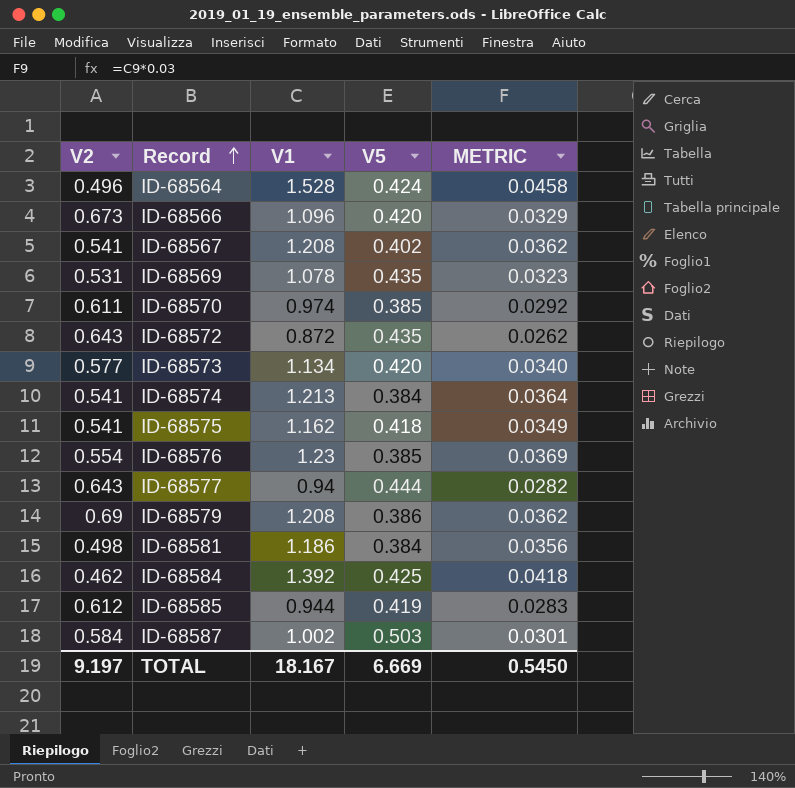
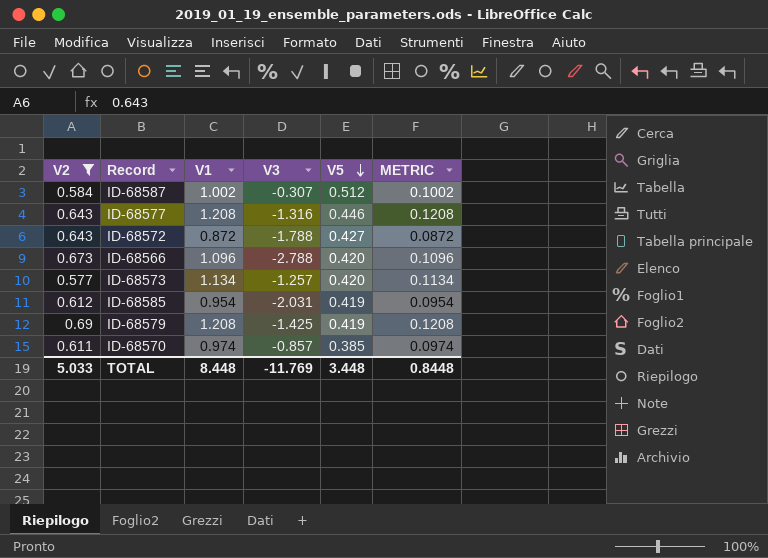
filter: none -> V2 >= 0.577
row order: Record ascending -> V5 descending
column V3 | position: none -> 4
column METRIC | formula: [V1] * 0.03 -> [V1] * 0.1
ID-68587 | V5: 0.503 -> 0.512
ID-68577 | V1: 0.94 -> 1.208
ID-68577 | V5: 0.444 -> 0.446
ID-68572 | V5: 0.435 -> 0.427
ID-68585 | V1: 0.944 -> 0.954
ID-68579 | V5: 0.386 -> 0.419
TOTAL | V2: 9.197 -> 5.033
TOTAL | V1: 18.167 -> 8.448
TOTAL | V5: 6.669 -> 3.448
TOTAL | METRIC: 0.5450 -> 0.8448

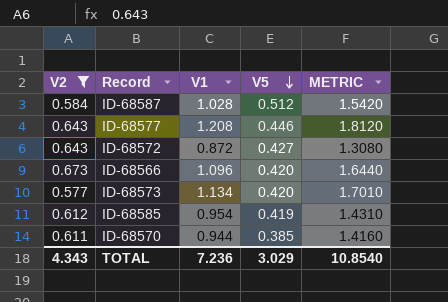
column V3 | position: 4 -> none
column METRIC | formula: [V1] * 0.1 -> [V1] * 1.5
row ID-68579: 0.69 | 1.208 | -1.425 | 0.419 | 0.1208 -> none
ID-68587 | V1: 1.002 -> 1.028
ID-68570 | V1: 0.974 -> 0.944
TOTAL | V2: 5.033 -> 4.343
TOTAL | V1: 8.448 -> 7.236
TOTAL | V5: 3.448 -> 3.029
TOTAL | METRIC: 0.8448 -> 10.8540

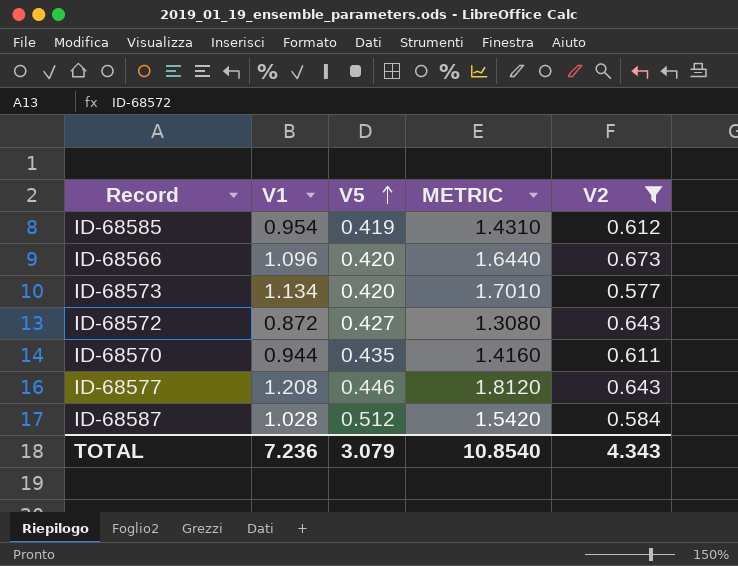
row order: V5 descending -> V5 ascending
column V2 | position: 1 -> 5
ID-68570 | V5: 0.385 -> 0.435
TOTAL | V5: 3.029 -> 3.079

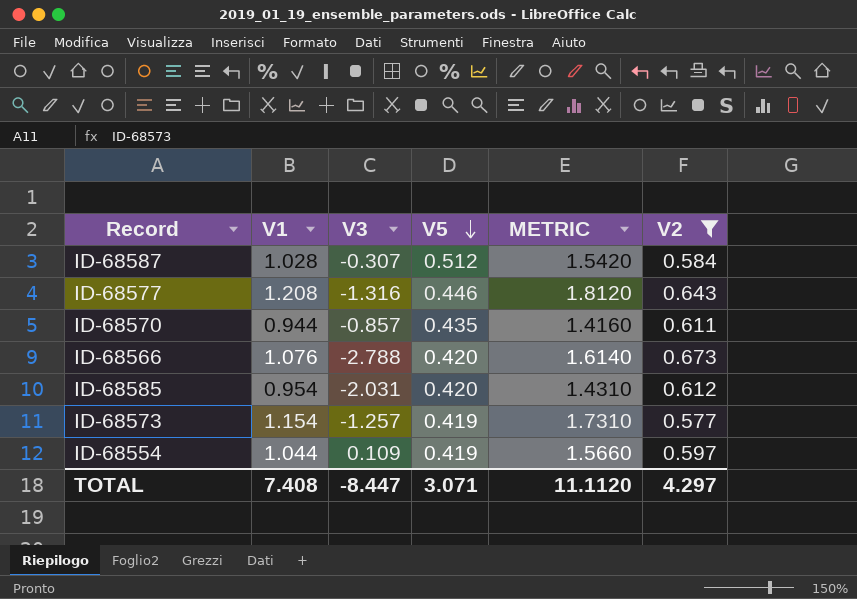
row order: V5 ascending -> V5 descending
column V3 | position: none -> 3
row ID-68572: 0.872 | 0.427 | 1.3080 | 0.643 -> none
ID-68566 | V1: 1.096 -> 1.076
ID-68566 | METRIC: 1.6440 -> 1.6140
ID-68585 | V5: 0.419 -> 0.420
ID-68573 | V1: 1.134 -> 1.154
ID-68573 | V5: 0.420 -> 0.419
ID-68573 | METRIC: 1.7010 -> 1.7310
row ID-68554: none -> 1.044 | 0.109 | 0.419 | 1.5660 | 0.597
TOTAL | V1: 7.236 -> 7.408
TOTAL | V5: 3.079 -> 3.071
TOTAL | METRIC: 10.8540 -> 11.1120
TOTAL | V2: 4.343 -> 4.297

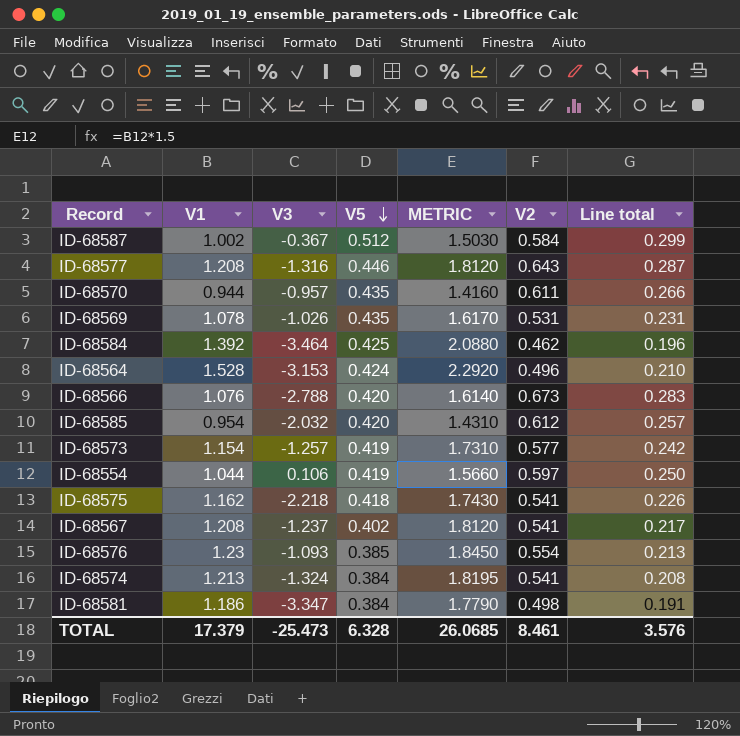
filter: V2 >= 0.577 -> none
column Line total | formula: none -> [V5] * [V2]
ID-68587 | V1: 1.028 -> 1.002
ID-68587 | V3: -0.307 -> -0.367
ID-68587 | METRIC: 1.5420 -> 1.5030
ID-68570 | V3: -0.857 -> -0.957
ID-68585 | V3: -2.031 -> -2.032
ID-68554 | V3: 0.109 -> 0.106
TOTAL | V1: 7.408 -> 17.379
TOTAL | V3: -8.447 -> -25.473
TOTAL | V5: 3.071 -> 6.328
TOTAL | METRIC: 11.1120 -> 26.0685
TOTAL | V2: 4.297 -> 8.461

